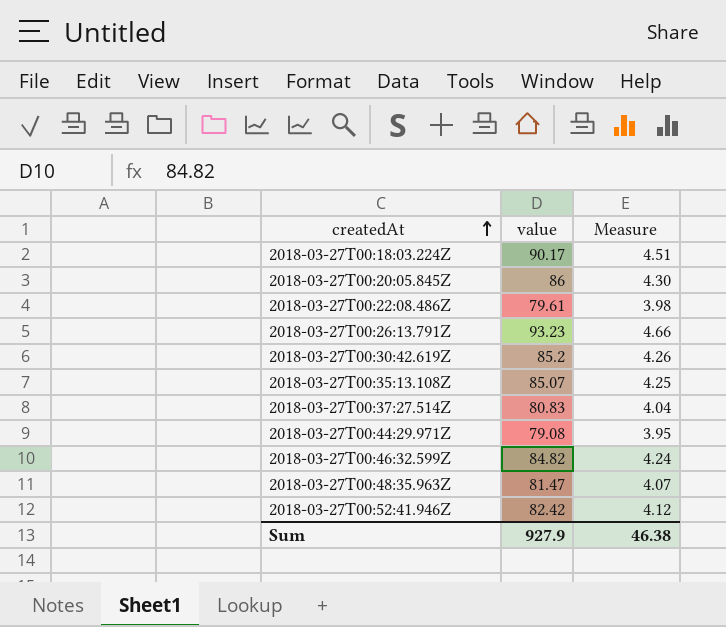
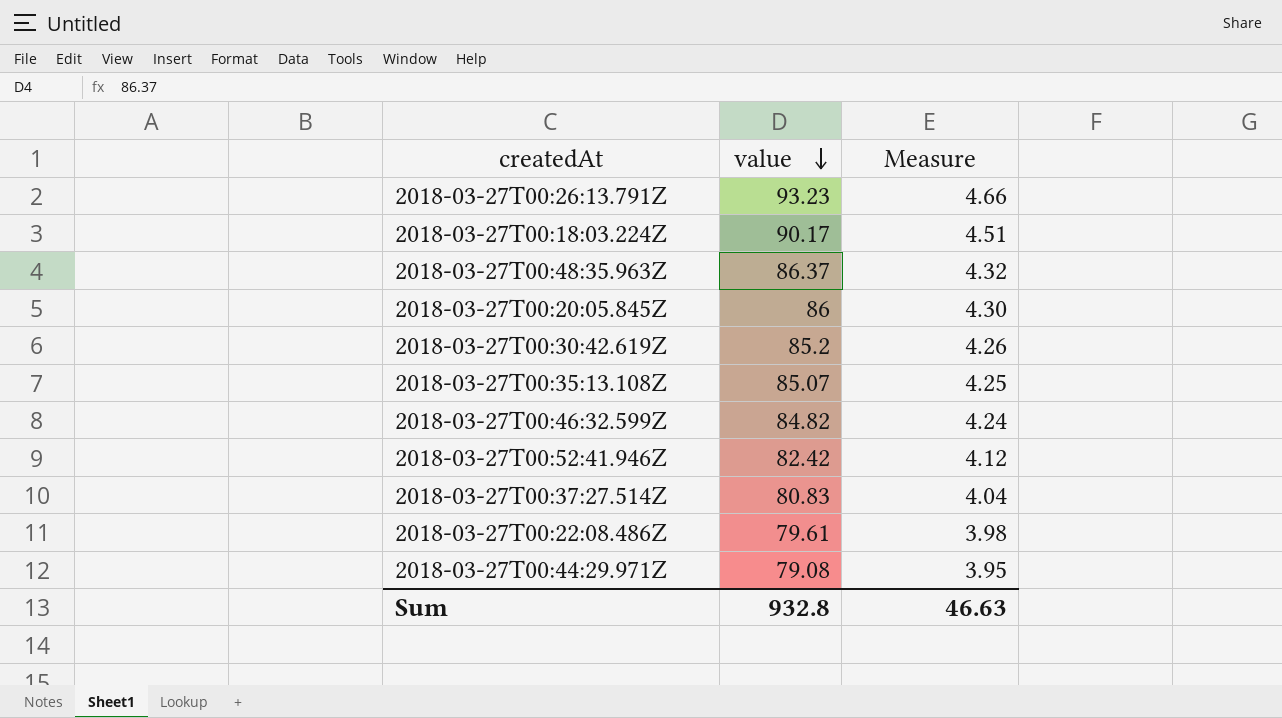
row order: createdAt ascending -> value descending
2018-03-27T00:48:35.963Z | value: 81.47 -> 86.37
2018-03-27T00:48:35.963Z | Measure: 4.07 -> 4.32
Sum | value: 927.9 -> 932.8
Sum | Measure: 46.38 -> 46.63

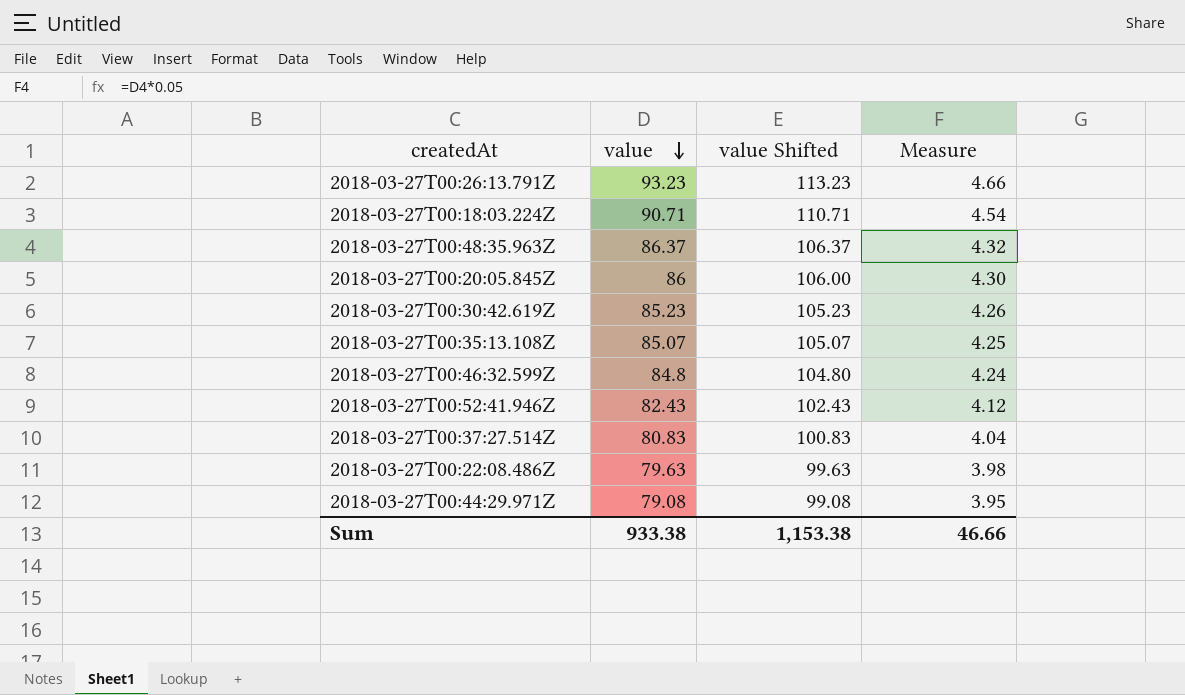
column value Shifted | formula: none -> [value] + 20
2018-03-27T00:18:03.224Z | value: 90.17 -> 90.71
2018-03-27T00:18:03.224Z | Measure: 4.51 -> 4.54
2018-03-27T00:30:42.619Z | value: 85.2 -> 85.23
2018-03-27T00:46:32.599Z | value: 84.82 -> 84.8
2018-03-27T00:52:41.946Z | value: 82.42 -> 82.43
2018-03-27T00:22:08.486Z | value: 79.61 -> 79.63
Sum | value: 932.8 -> 933.38
Sum | Measure: 46.63 -> 46.66

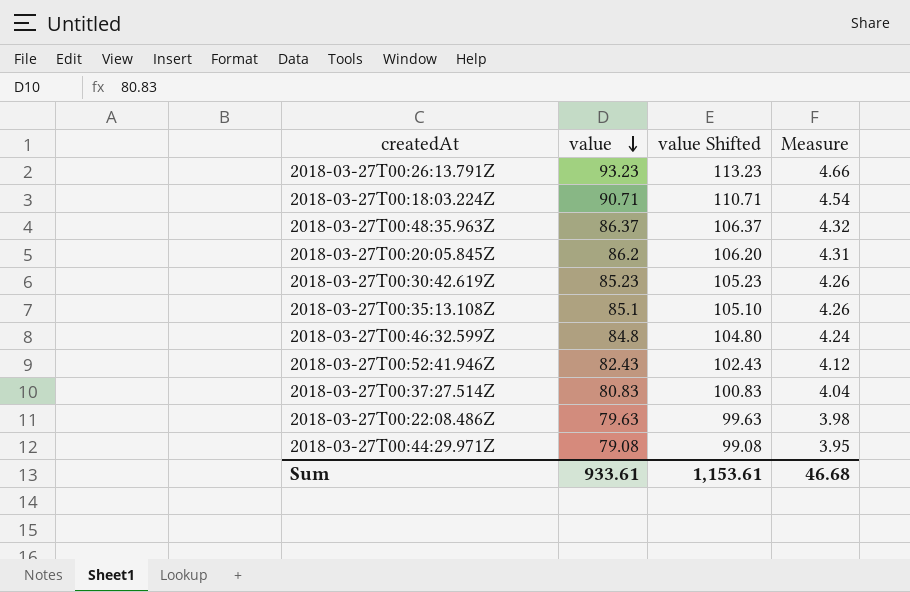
2018-03-27T00:20:05.845Z | value: 86 -> 86.2
2018-03-27T00:20:05.845Z | value Shifted: 106.00 -> 106.20
2018-03-27T00:20:05.845Z | Measure: 4.30 -> 4.31
2018-03-27T00:35:13.108Z | value: 85.07 -> 85.1
2018-03-27T00:35:13.108Z | value Shifted: 105.07 -> 105.10
2018-03-27T00:35:13.108Z | Measure: 4.25 -> 4.26
Sum | value: 933.38 -> 933.61
Sum | value Shifted: 1,153.38 -> 1,153.61
Sum | Measure: 46.66 -> 46.68

